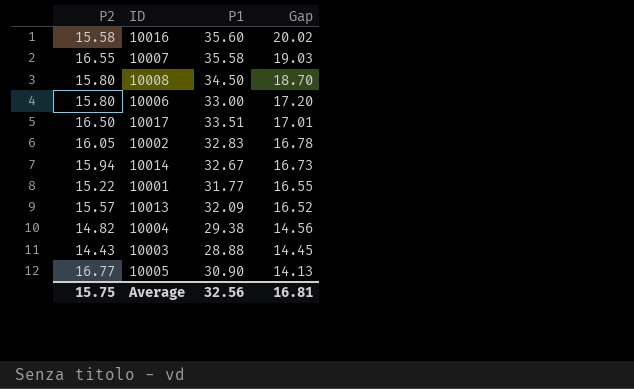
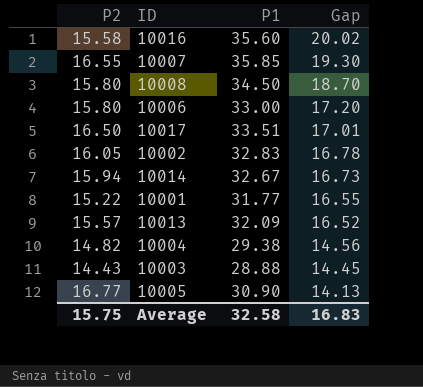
10007 | P1: 35.58 -> 35.85
10007 | Gap: 19.03 -> 19.30
Average | P1: 32.56 -> 32.58
Average | Gap: 16.81 -> 16.83

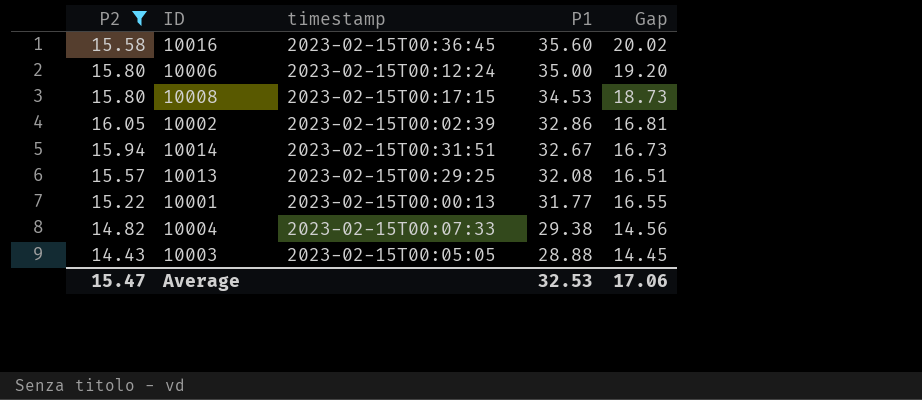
filter: none -> P2 <= 16.05
row order: Gap descending -> P1 descending
column timestamp | position: none -> 3
10006 | P1: 33.00 -> 35.00
10006 | Gap: 17.20 -> 19.20
10008 | P1: 34.50 -> 34.53
10008 | Gap: 18.70 -> 18.73
10002 | P1: 32.83 -> 32.86
10002 | Gap: 16.78 -> 16.81
10013 | P1: 32.09 -> 32.08
10013 | Gap: 16.52 -> 16.51
Average | P2: 15.75 -> 15.47
Average | P1: 32.58 -> 32.53
Average | Gap: 16.83 -> 17.06

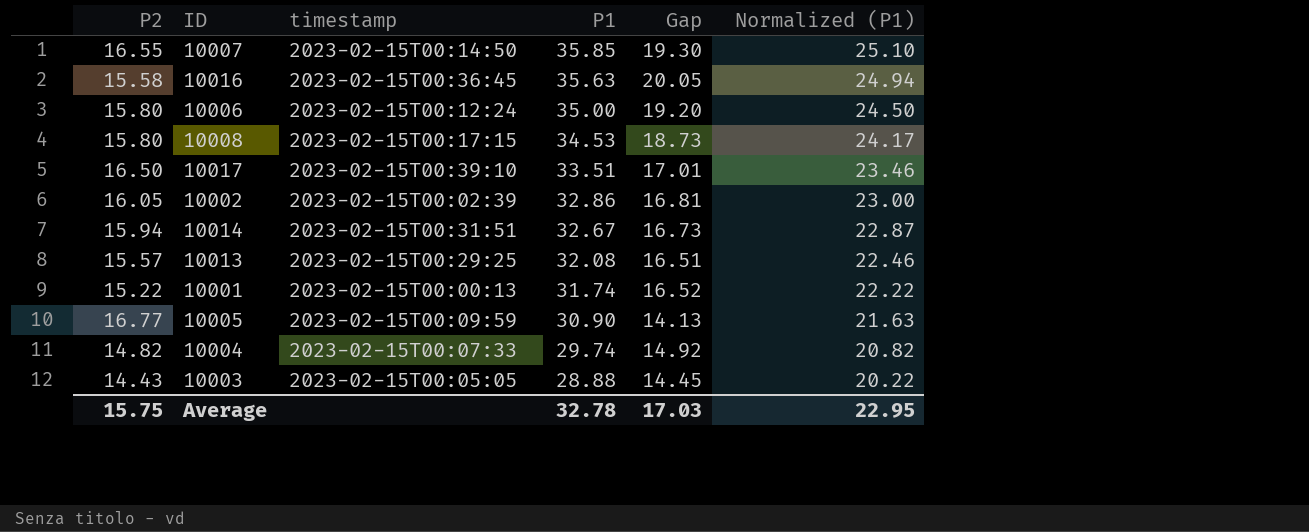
filter: P2 <= 16.05 -> none
column Normalized (P1) | formula: none -> [P1] * 0.7
10016 | P1: 35.60 -> 35.63
10016 | Gap: 20.02 -> 20.05
10001 | P1: 31.77 -> 31.74
10001 | Gap: 16.55 -> 16.52
10004 | P1: 29.38 -> 29.74
10004 | Gap: 14.56 -> 14.92
Average | P2: 15.47 -> 15.75
Average | P1: 32.53 -> 32.78
Average | Gap: 17.06 -> 17.03

